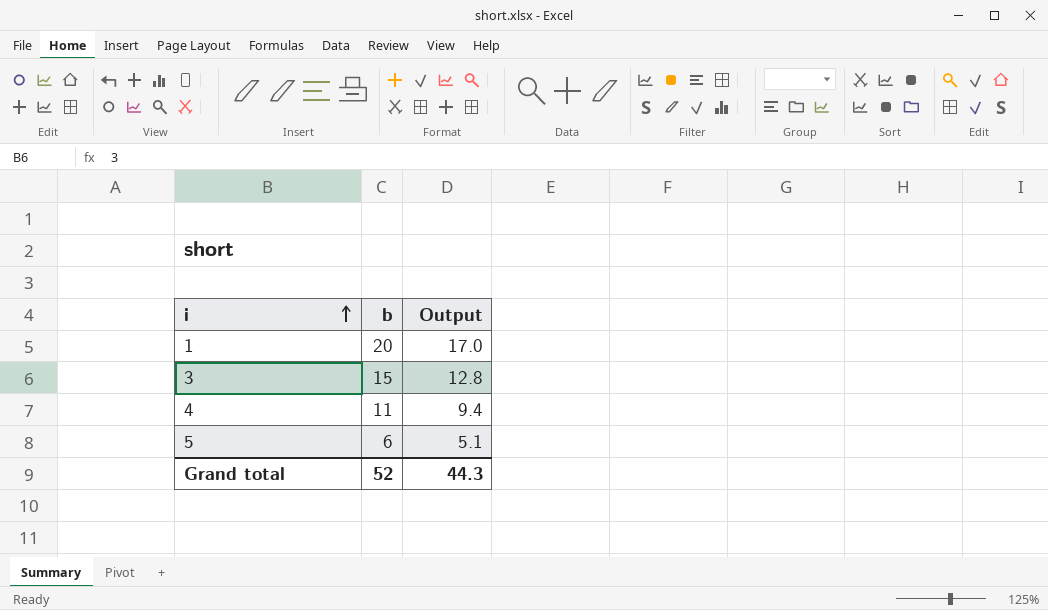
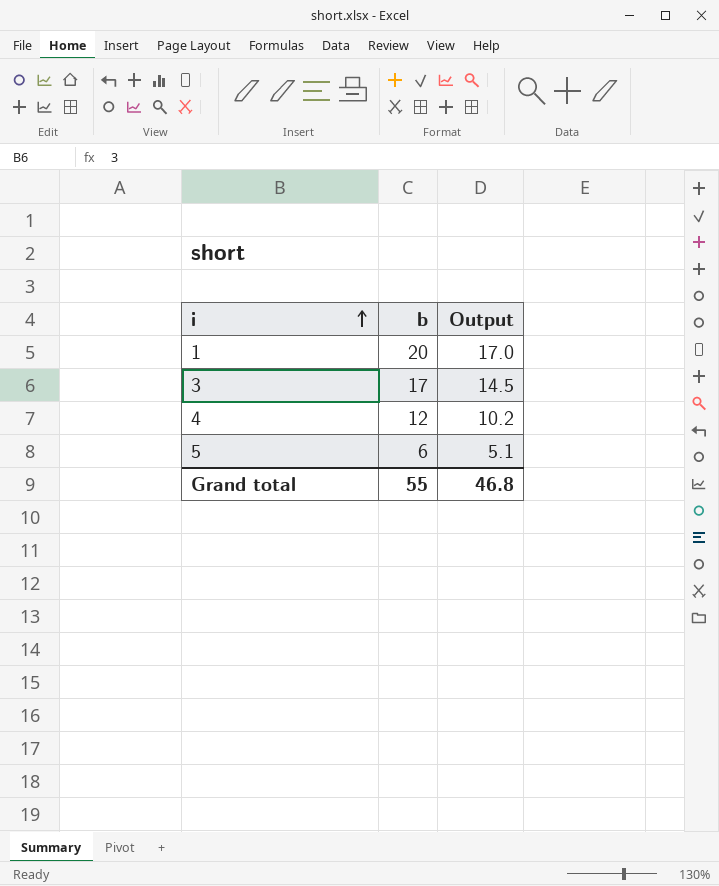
3 | b: 15 -> 17
3 | Output: 12.8 -> 14.5
4 | b: 11 -> 12
4 | Output: 9.4 -> 10.2
Grand total | b: 52 -> 55
Grand total | Output: 44.3 -> 46.8

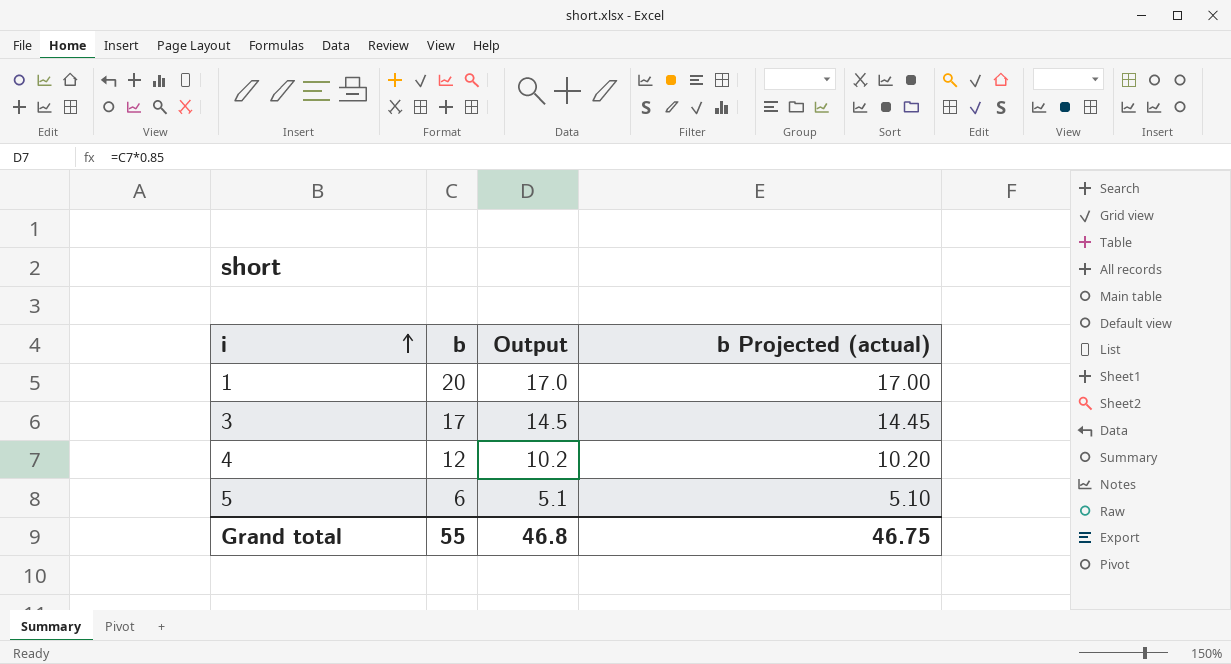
column b Projected (actual) | formula: none -> [b] * 0.85

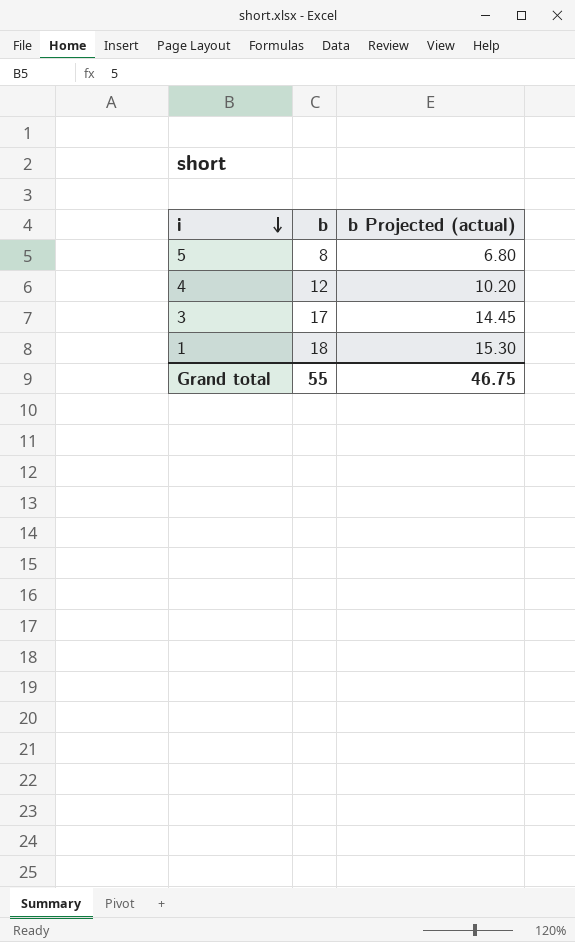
row order: i ascending -> i descending
column Output | formula: [b] * 0.85 -> none
5 | b: 6 -> 8
5 | b Projected (actual): 5.10 -> 6.80
1 | b: 20 -> 18
1 | b Projected (actual): 17.00 -> 15.30

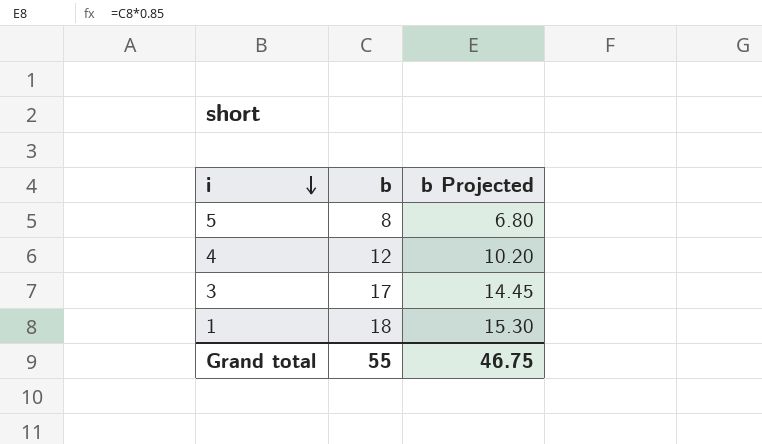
column name: b Projected (actual) -> b Projected

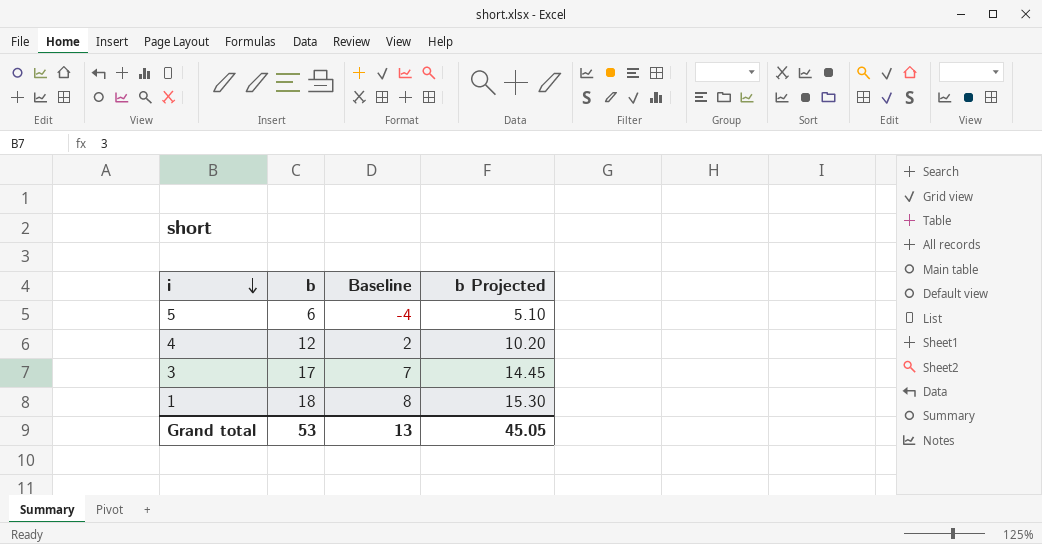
column Baseline | formula: none -> [b] - 10
5 | b: 8 -> 6
5 | b Projected: 6.80 -> 5.10
Grand total | b: 55 -> 53
Grand total | b Projected: 46.75 -> 45.05

